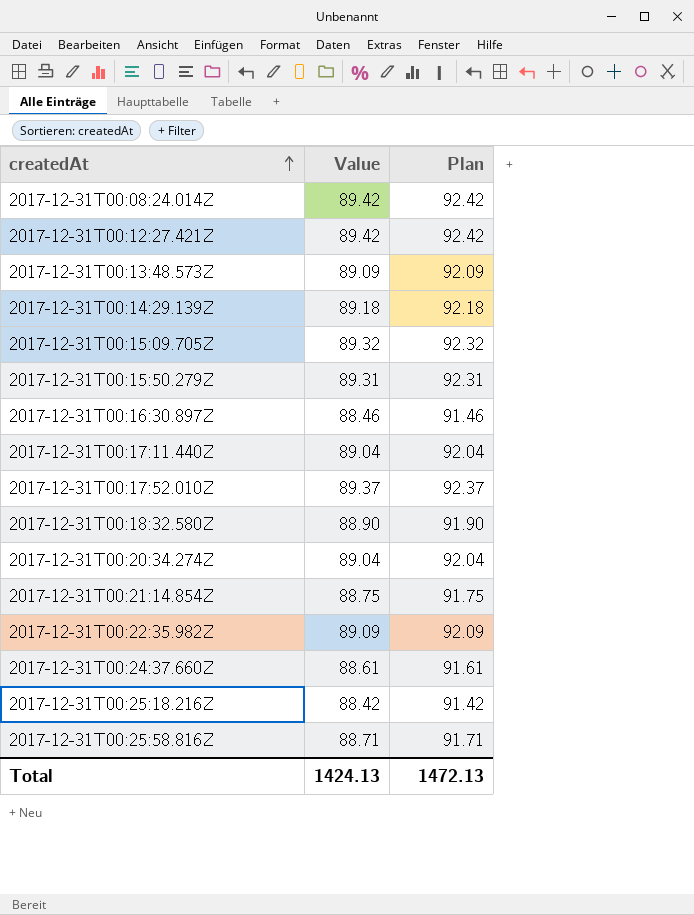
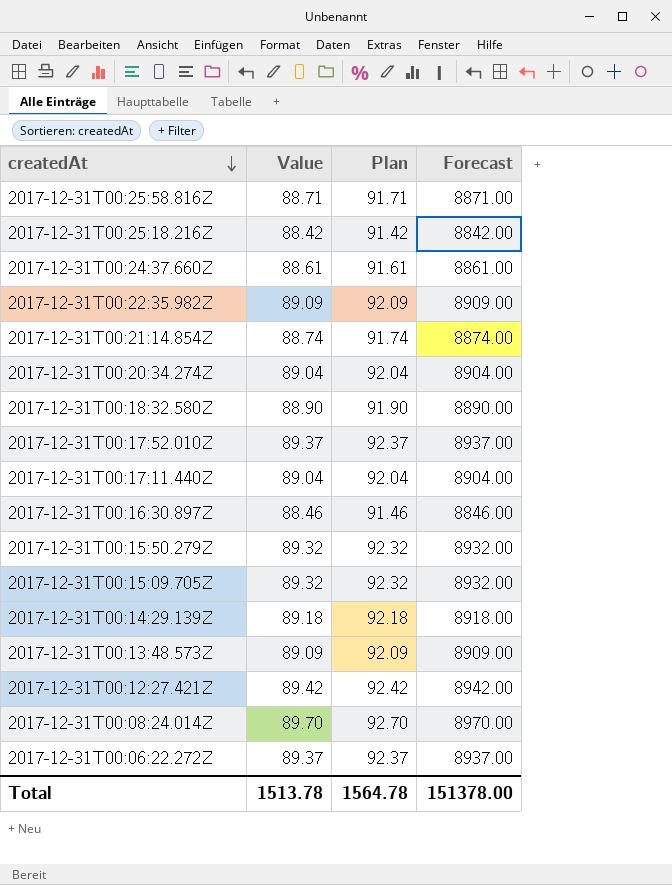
row order: createdAt ascending -> createdAt descending
column Forecast | formula: none -> [Value] * 100
2017-12-31T00:21:14.854Z | Value: 88.75 -> 88.74
2017-12-31T00:21:14.854Z | Plan: 91.75 -> 91.74
2017-12-31T00:15:50.279Z | Value: 89.31 -> 89.32
2017-12-31T00:15:50.279Z | Plan: 92.31 -> 92.32
2017-12-31T00:08:24.014Z | Value: 89.42 -> 89.70
2017-12-31T00:08:24.014Z | Plan: 92.42 -> 92.70
row 2017-12-31T00:06:22.272Z: none -> 89.37 | 92.37 | 8937.00
Total | Value: 1424.13 -> 1513.78
Total | Plan: 1472.13 -> 1564.78

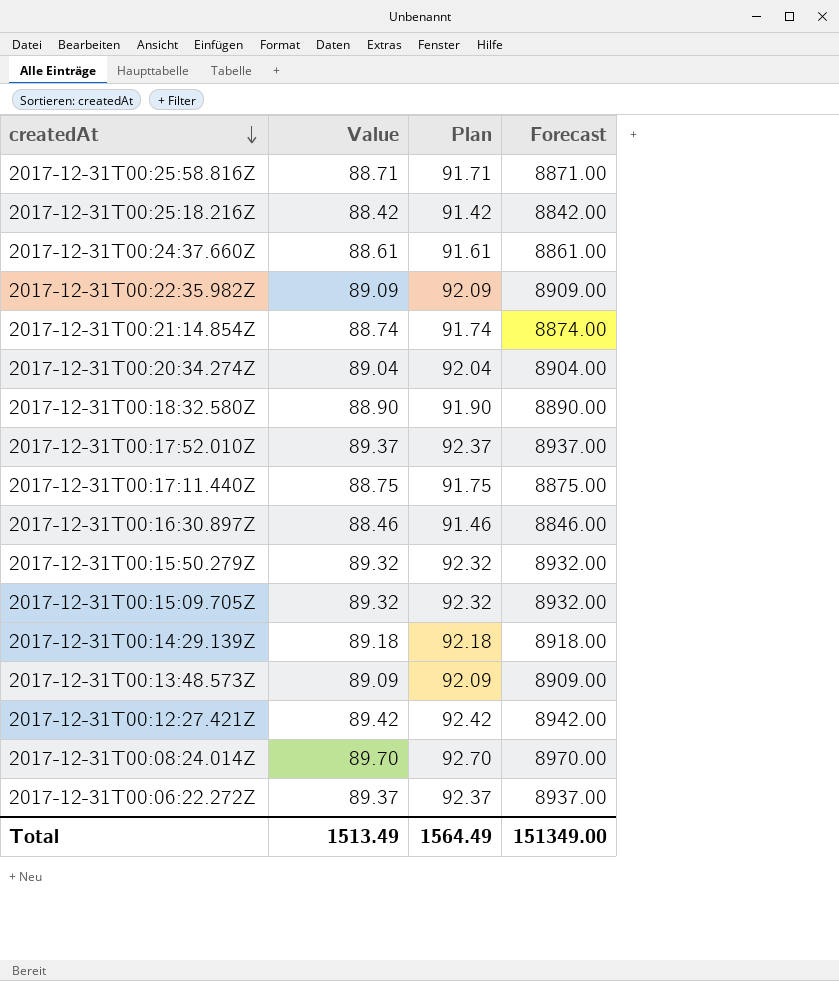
2017-12-31T00:17:11.440Z | Value: 89.04 -> 88.75
2017-12-31T00:17:11.440Z | Plan: 92.04 -> 91.75
2017-12-31T00:17:11.440Z | Forecast: 8904.00 -> 8875.00
Total | Value: 1513.78 -> 1513.49
Total | Plan: 1564.78 -> 1564.49
Total | Forecast: 151378.00 -> 151349.00

